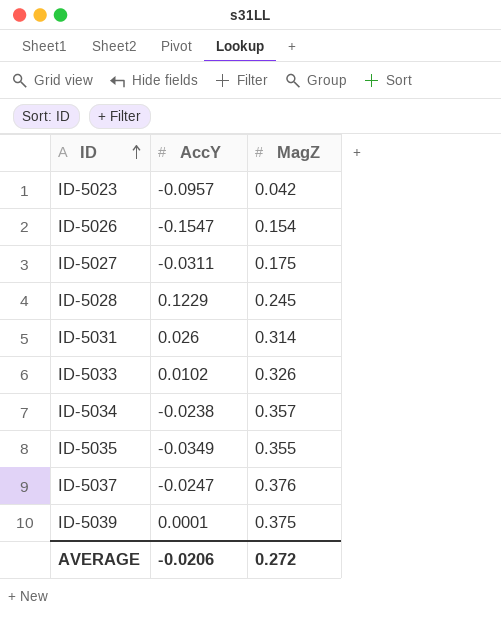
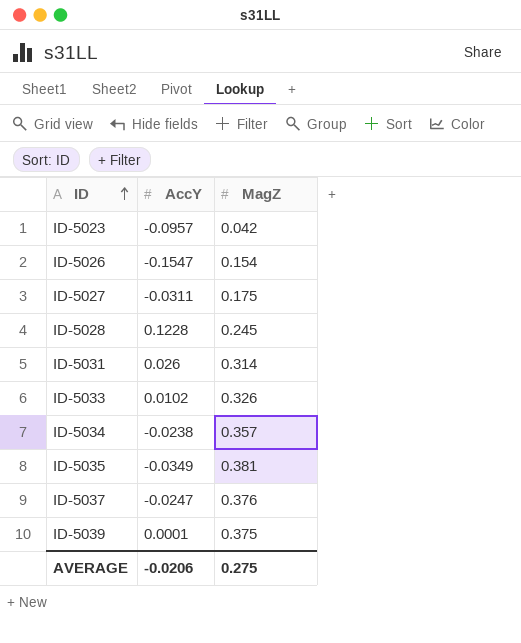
ID-5028 | AccY: 0.1229 -> 0.1228
ID-5035 | MagZ: 0.355 -> 0.381
AVERAGE | MagZ: 0.272 -> 0.275

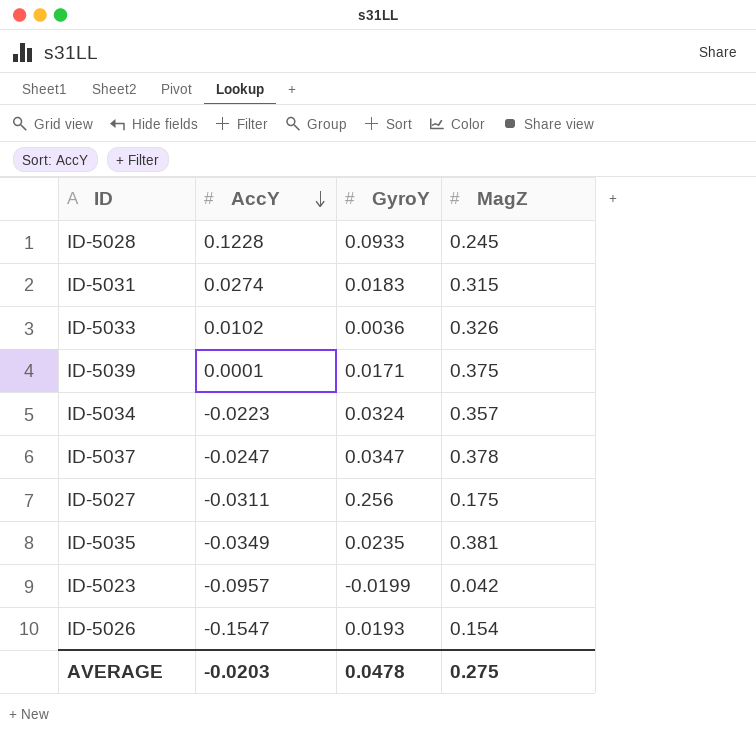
row order: ID ascending -> AccY descending
column GyroY | position: none -> 3
ID-5031 | AccY: 0.026 -> 0.0274
ID-5031 | MagZ: 0.314 -> 0.315
ID-5034 | AccY: -0.0238 -> -0.0223
ID-5037 | MagZ: 0.376 -> 0.378
AVERAGE | AccY: -0.0206 -> -0.0203

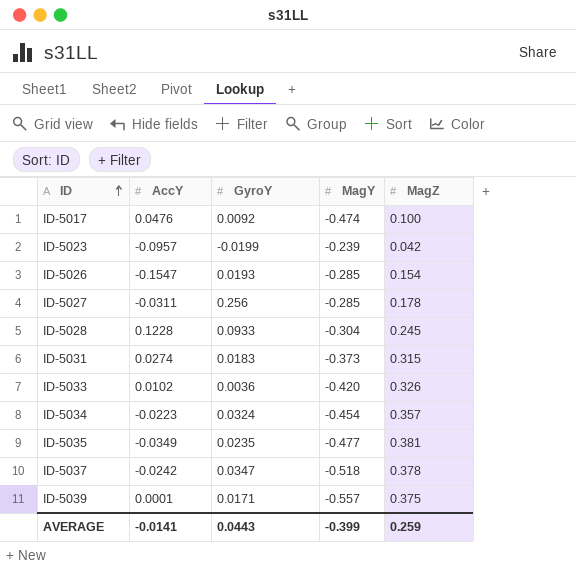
row order: AccY descending -> ID ascending
column MagY | position: none -> 4
row ID-5017: none -> 0.0476 | 0.0092 | -0.474 | 0.100
ID-5027 | MagZ: 0.175 -> 0.178
ID-5037 | AccY: -0.0247 -> -0.0242
AVERAGE | AccY: -0.0203 -> -0.0141
AVERAGE | GyroY: 0.0478 -> 0.0443
AVERAGE | MagZ: 0.275 -> 0.259

